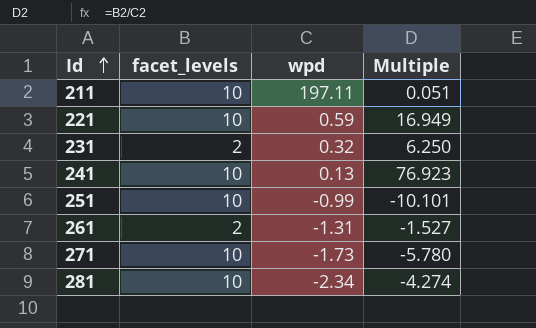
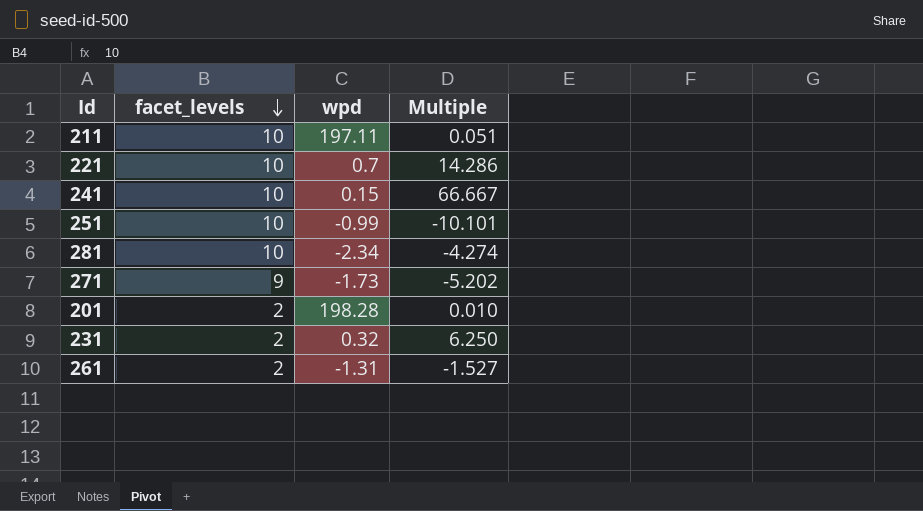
row order: Id ascending -> facet_levels descending
221 | wpd: 0.59 -> 0.7
221 | Multiple: 16.949 -> 14.286
241 | wpd: 0.13 -> 0.15
241 | Multiple: 76.923 -> 66.667
271 | facet_levels: 10 -> 9
271 | Multiple: -5.780 -> -5.202
row 201: none -> 2 | 198.28 | 0.010

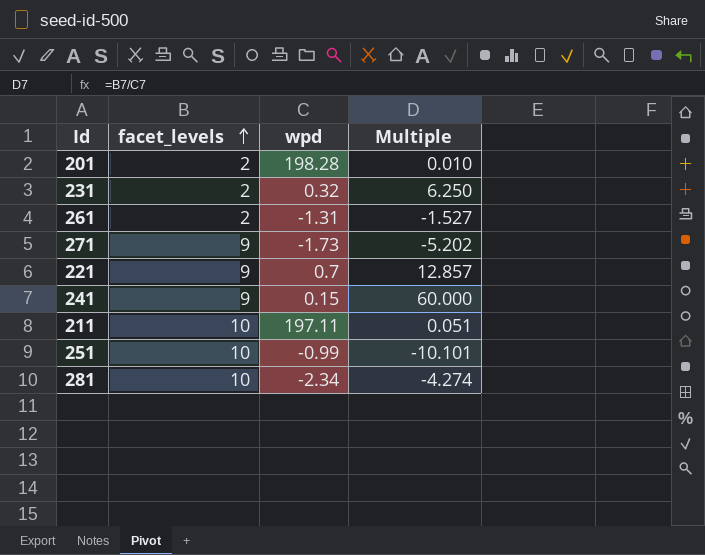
row order: facet_levels descending -> facet_levels ascending
221 | facet_levels: 10 -> 9
221 | Multiple: 14.286 -> 12.857
241 | facet_levels: 10 -> 9
241 | Multiple: 66.667 -> 60.000

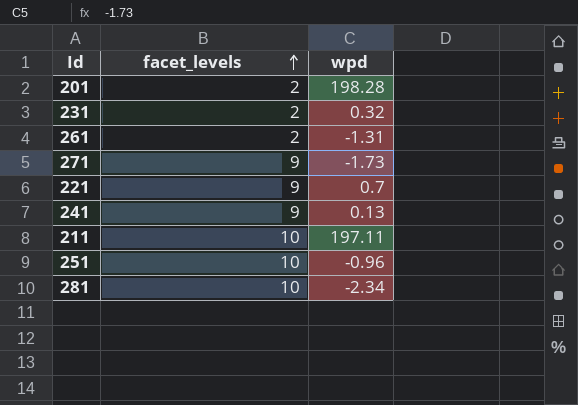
column Multiple | formula: [facet_levels] / [wpd] -> none
241 | wpd: 0.15 -> 0.13
251 | wpd: -0.99 -> -0.96

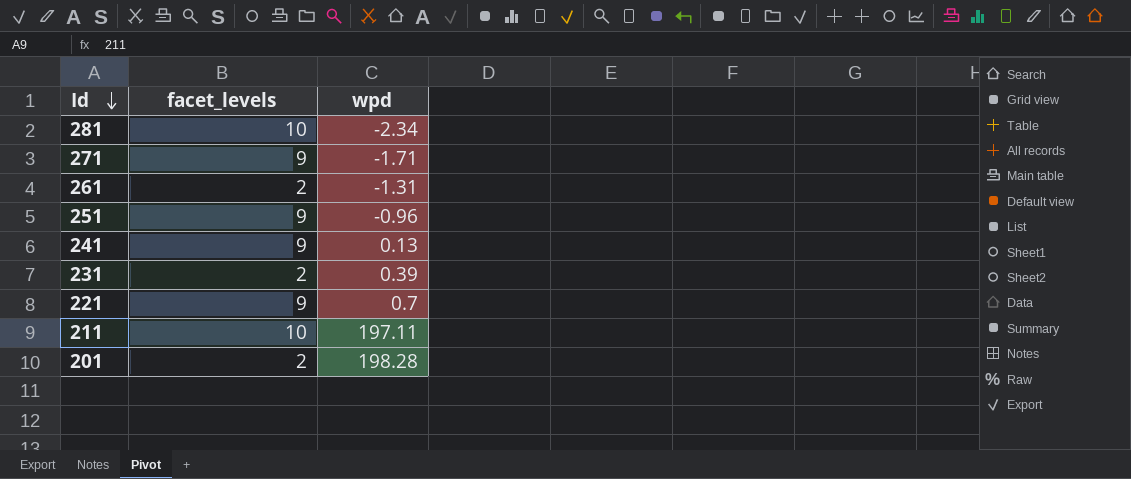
row order: facet_levels ascending -> Id descending
271 | wpd: -1.73 -> -1.71
251 | facet_levels: 10 -> 9
231 | wpd: 0.32 -> 0.39

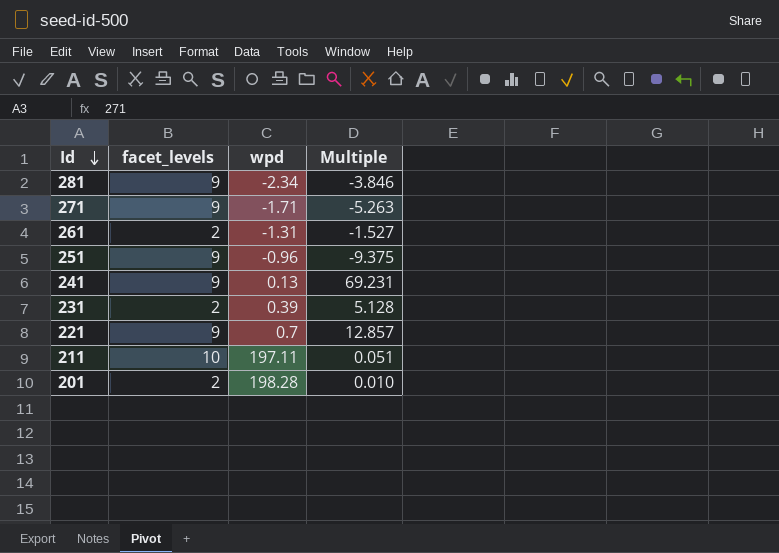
column Multiple | formula: none -> [facet_levels] / [wpd]
281 | facet_levels: 10 -> 9

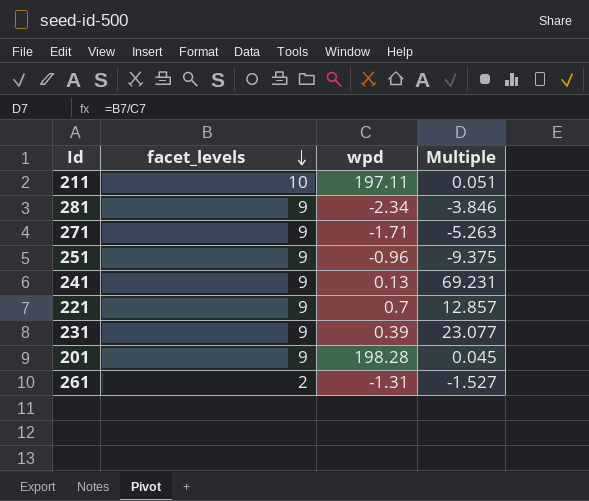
row order: Id descending -> facet_levels descending
231 | facet_levels: 2 -> 9
231 | Multiple: 5.128 -> 23.077
201 | facet_levels: 2 -> 9
201 | Multiple: 0.010 -> 0.045

